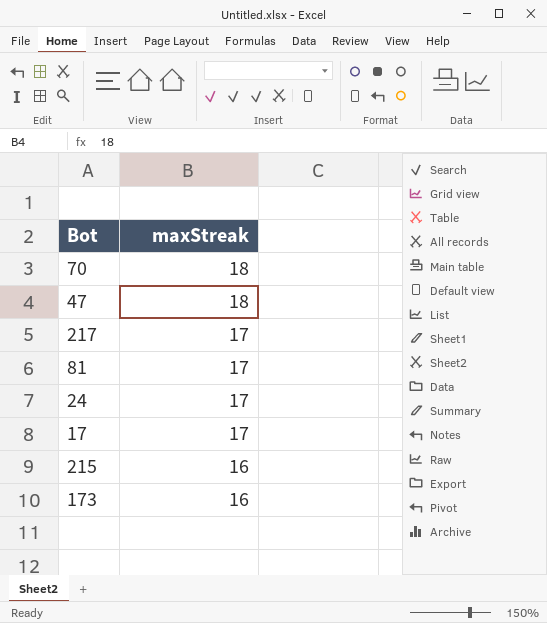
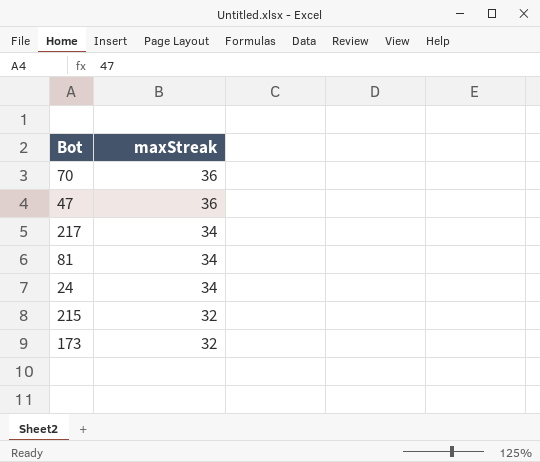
row 17: 17 -> none
70 | maxStreak: 18 -> 36
47 | maxStreak: 18 -> 36
217 | maxStreak: 17 -> 34
81 | maxStreak: 17 -> 34
24 | maxStreak: 17 -> 34
215 | maxStreak: 16 -> 32
173 | maxStreak: 16 -> 32

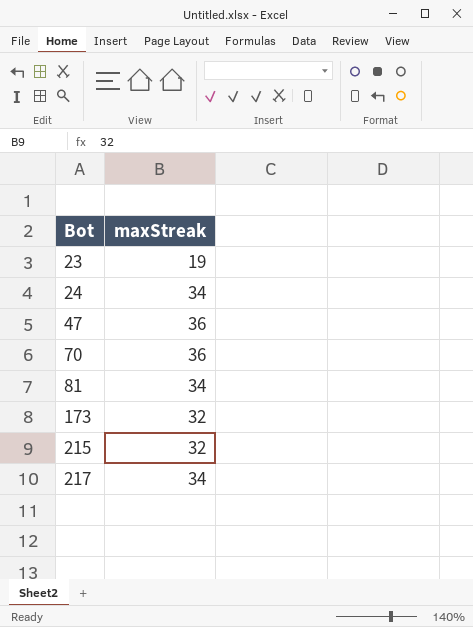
row order: maxStreak descending -> Bot ascending
row 23: none -> 19

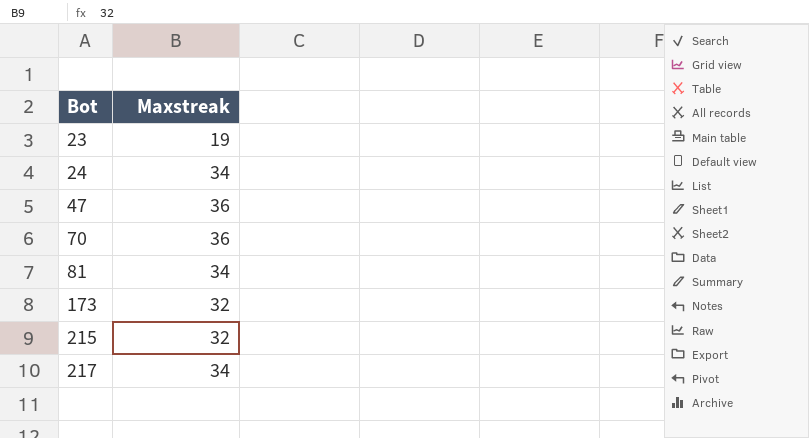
column name: maxStreak -> Maxstreak

